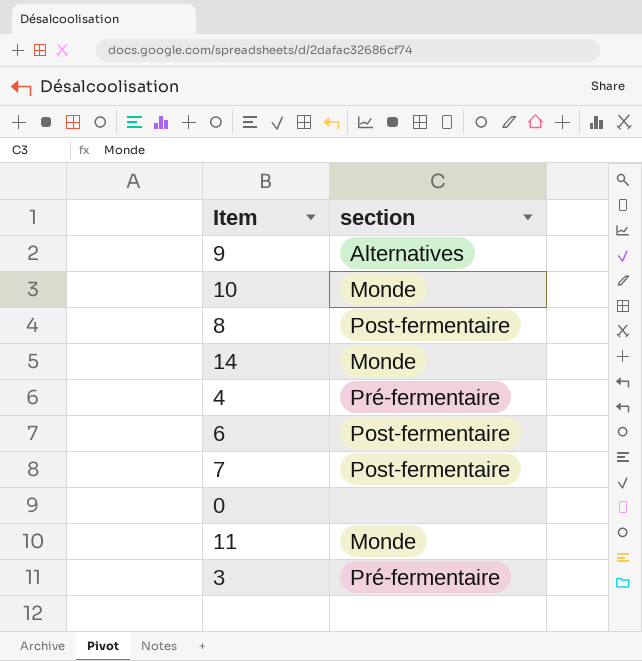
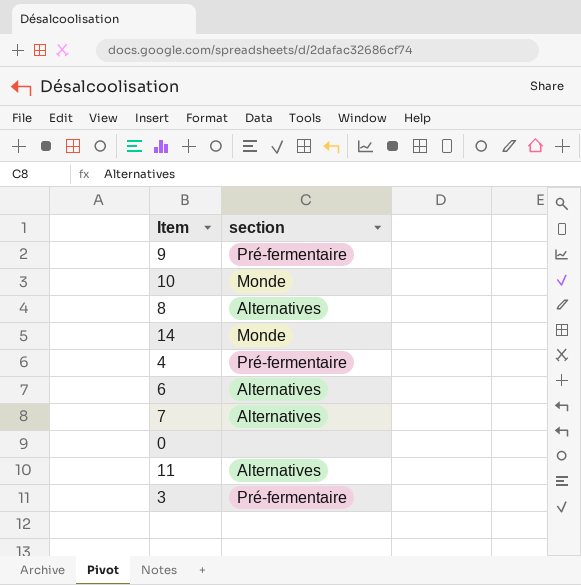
9 | section: Alternatives -> Pré-fermentaire
8 | section: Post-fermentaire -> Alternatives
6 | section: Post-fermentaire -> Alternatives
7 | section: Post-fermentaire -> Alternatives
11 | section: Monde -> Alternatives

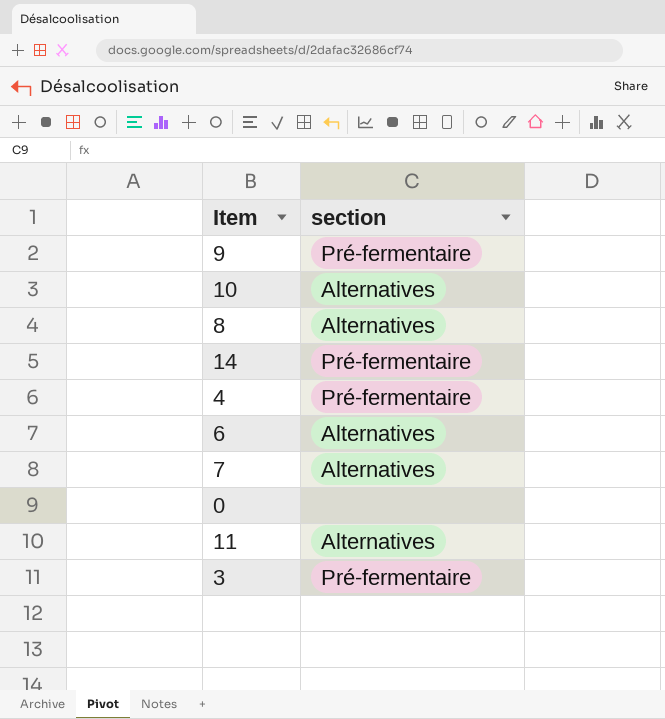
10 | section: Monde -> Alternatives
14 | section: Monde -> Pré-fermentaire

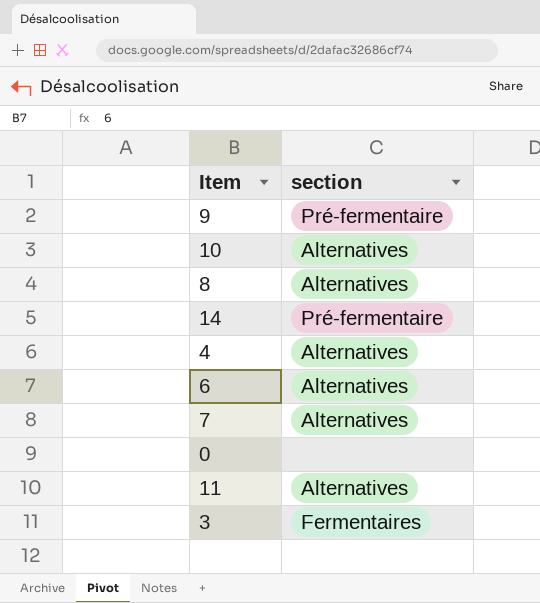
4 | section: Pré-fermentaire -> Alternatives
3 | section: Pré-fermentaire -> Fermentaires

